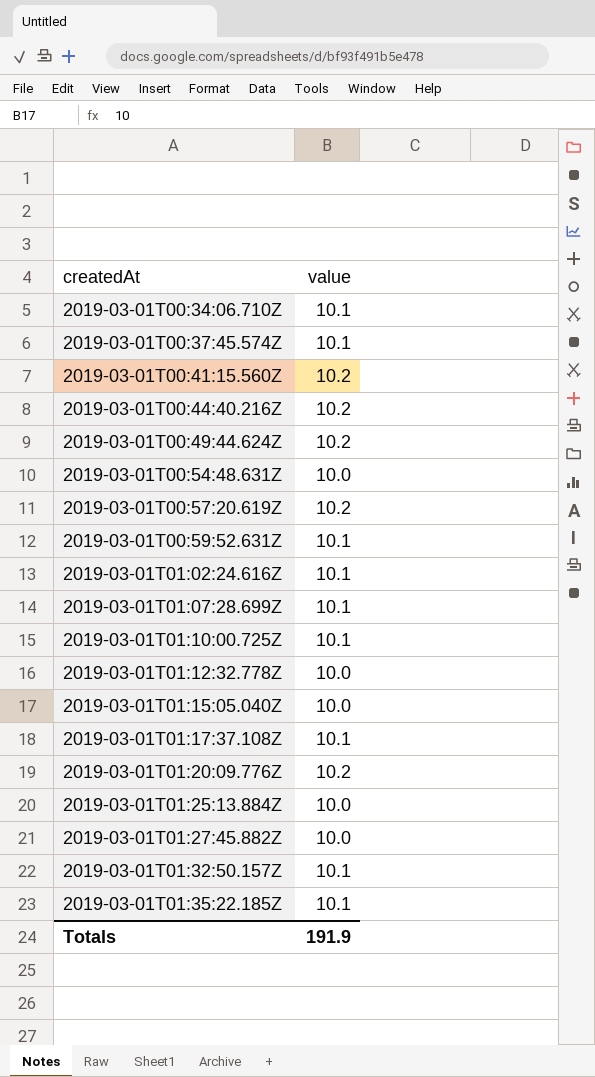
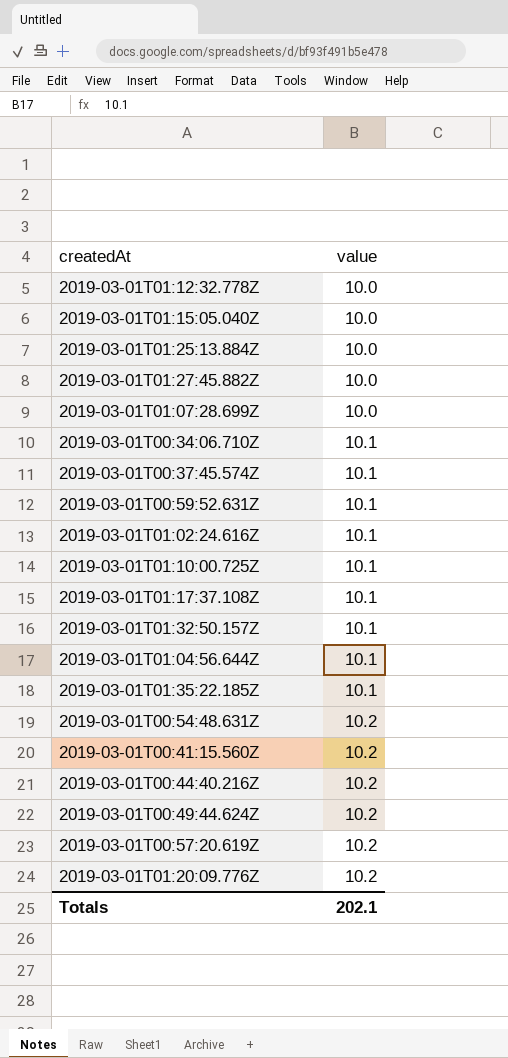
row order: createdAt ascending -> value ascending
2019-03-01T01:07:28.699Z | value: 10.1 -> 10.0
row 2019-03-01T01:04:56.644Z: none -> 10.1
2019-03-01T00:54:48.631Z | value: 10.0 -> 10.2
Totals | value: 191.9 -> 202.1

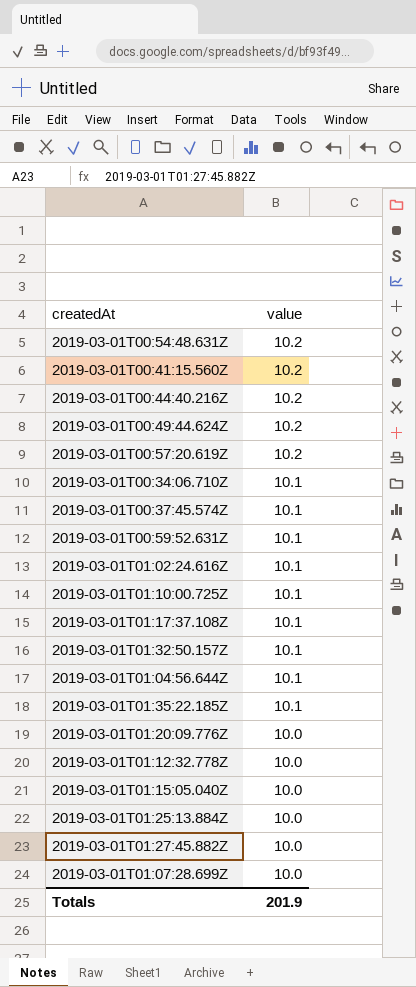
row order: value ascending -> value descending
2019-03-01T01:20:09.776Z | value: 10.2 -> 10.0
Totals | value: 202.1 -> 201.9

